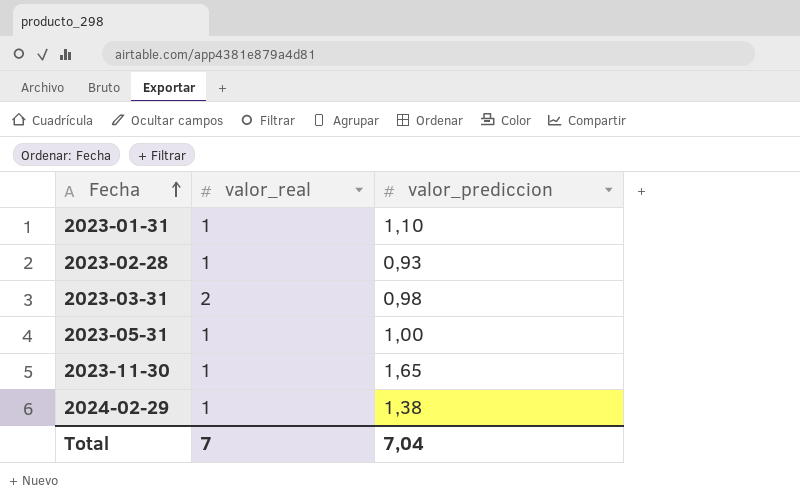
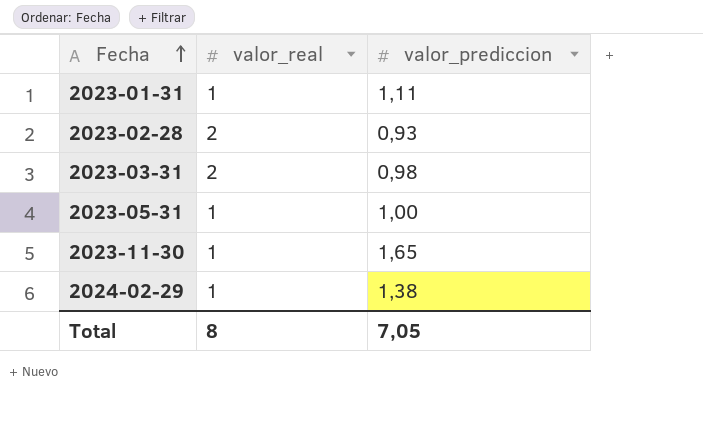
2023-01-31 | valor_prediccion: 1,10 -> 1,11
2023-02-28 | valor_real: 1 -> 2
Total | valor_real: 7 -> 8
Total | valor_prediccion: 7,04 -> 7,05

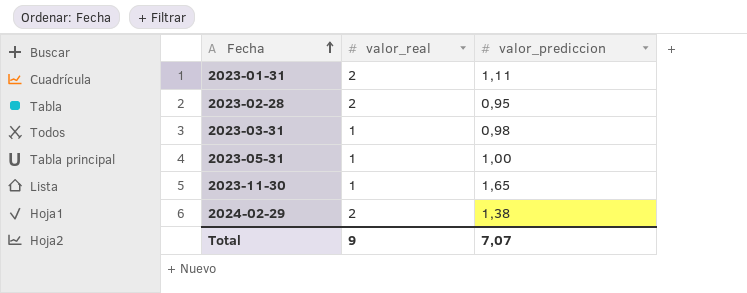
2023-01-31 | valor_real: 1 -> 2
2023-02-28 | valor_prediccion: 0,93 -> 0,95
2023-03-31 | valor_real: 2 -> 1
2024-02-29 | valor_real: 1 -> 2
Total | valor_real: 8 -> 9
Total | valor_prediccion: 7,05 -> 7,07

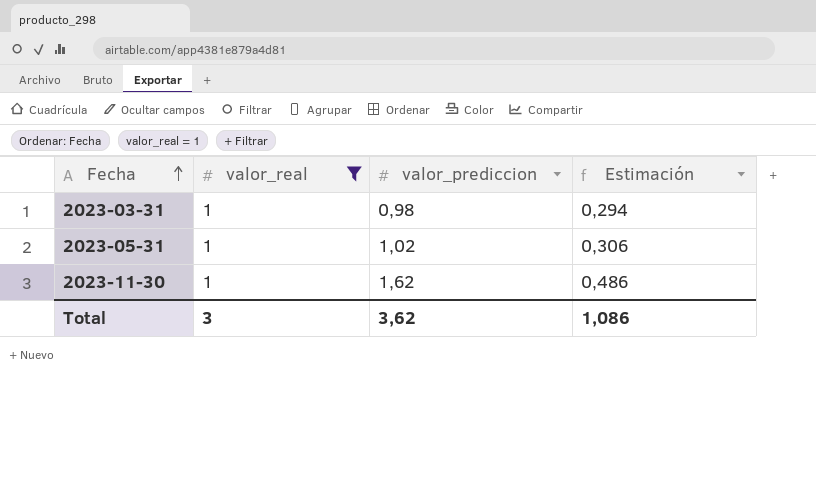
filter: none -> valor_real = 1
column Estimación | formula: none -> [valor_prediccion] * 0,3
2023-05-31 | valor_prediccion: 1,00 -> 1,02
2023-11-30 | valor_prediccion: 1,65 -> 1,62
Total | valor_real: 9 -> 3
Total | valor_prediccion: 7,07 -> 3,62

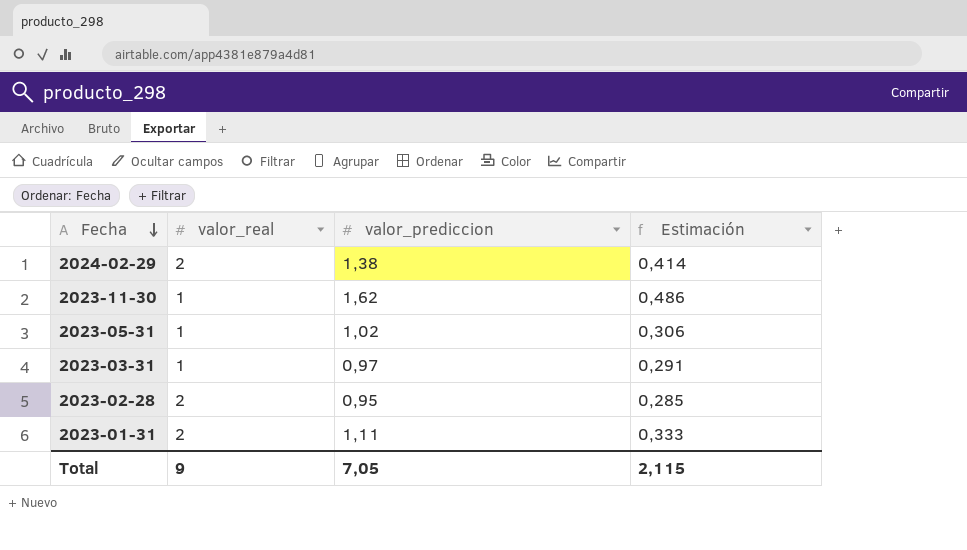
filter: valor_real = 1 -> none
row order: Fecha ascending -> Fecha descending
2023-03-31 | valor_prediccion: 0,98 -> 0,97
2023-03-31 | Estimación: 0,294 -> 0,291
Total | valor_real: 3 -> 9
Total | valor_prediccion: 3,62 -> 7,05
Total | Estimación: 1,086 -> 2,115

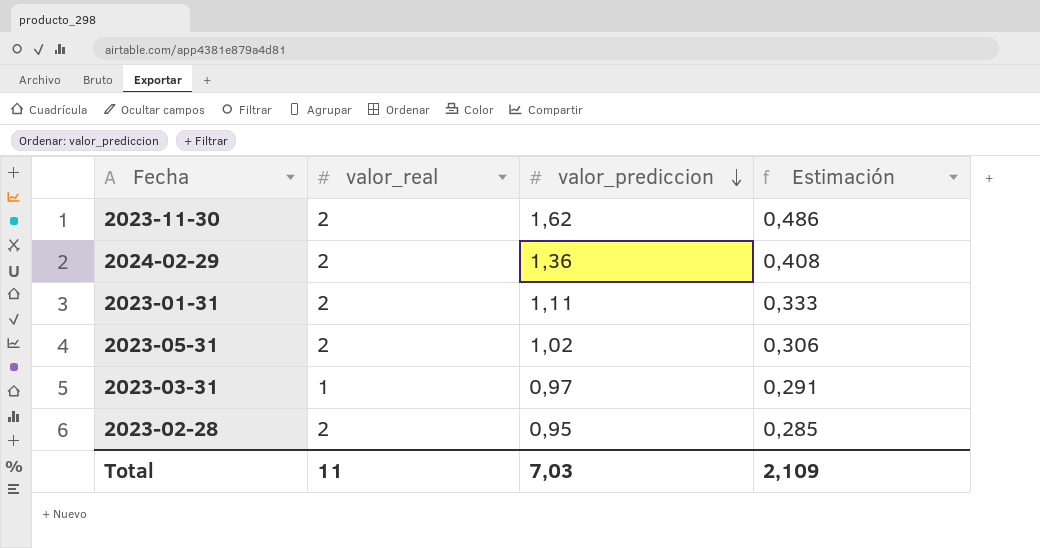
row order: Fecha descending -> valor_prediccion descending
2023-11-30 | valor_real: 1 -> 2
2024-02-29 | valor_prediccion: 1,38 -> 1,36
2024-02-29 | Estimación: 0,414 -> 0,408
2023-05-31 | valor_real: 1 -> 2
Total | valor_real: 9 -> 11
Total | valor_prediccion: 7,05 -> 7,03
Total | Estimación: 2,115 -> 2,109

